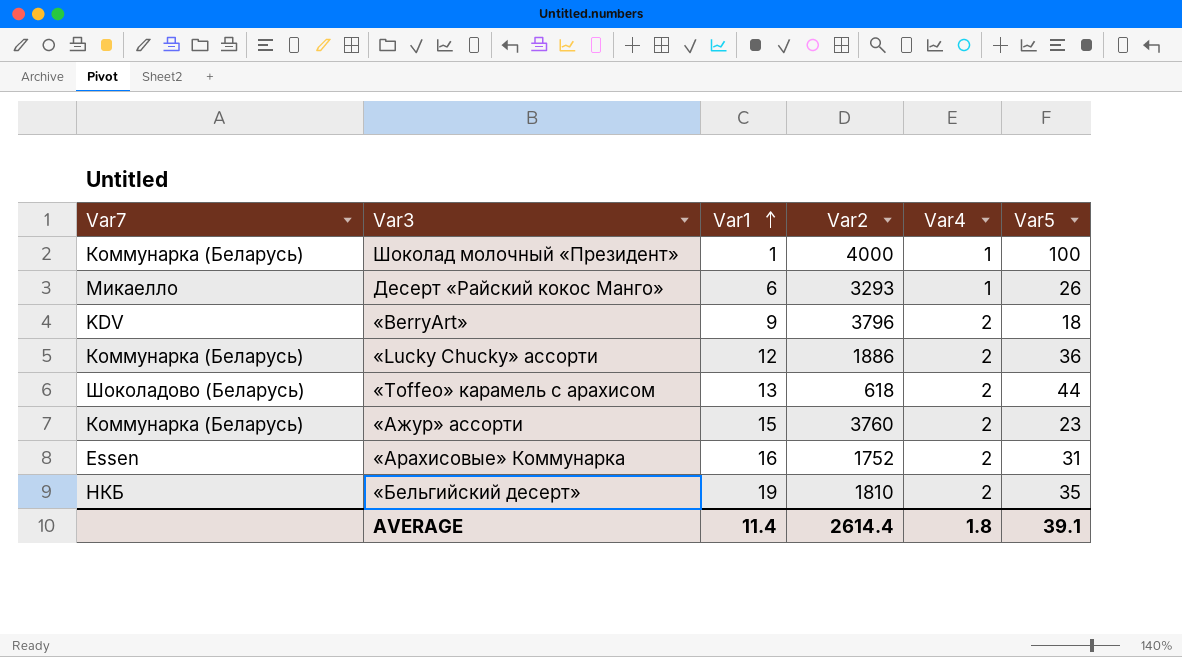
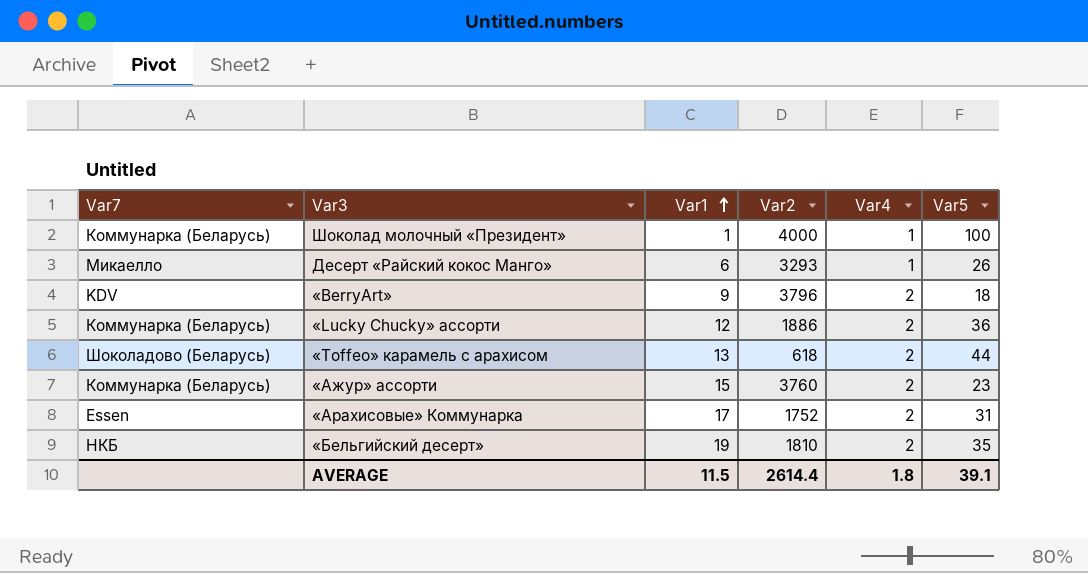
«Арахисовые» Коммунарка | Var1: 16 -> 17
AVERAGE | Var1: 11.4 -> 11.5

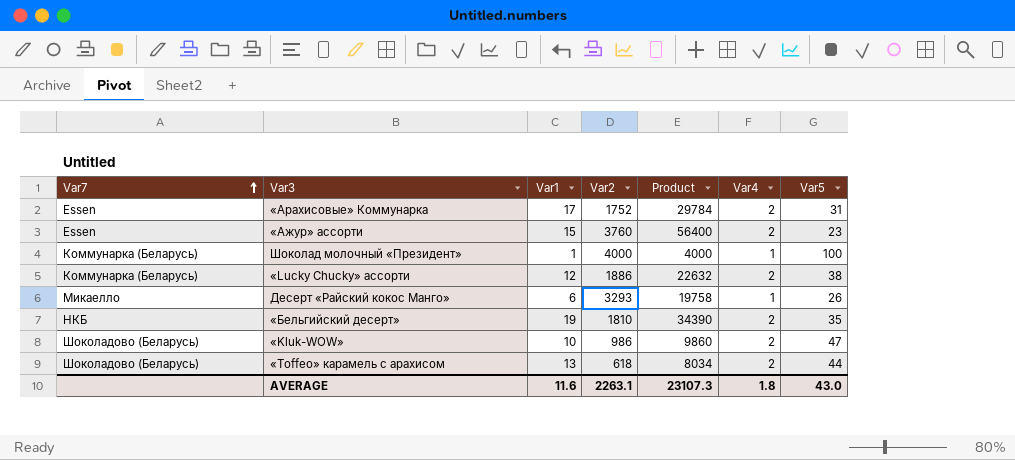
row order: Var1 ascending -> Var7 ascending
column Product | formula: none -> [Var1] * [Var2]
row «BerryArt»: KDV | 9 | 3796 | 2 | 18 -> none
«Ажур» ассорти | Var7: Коммунарка (Беларусь) -> Essen
«Lucky Chucky» ассорти | Var5: 36 -> 38
row «Kluk-WOW»: none -> Шоколадово (Беларусь) | 10 | 986 | 9860 | 2 | 47
AVERAGE | Var1: 11.5 -> 11.6
AVERAGE | Var2: 2614.4 -> 2263.1
AVERAGE | Var5: 39.1 -> 43.0

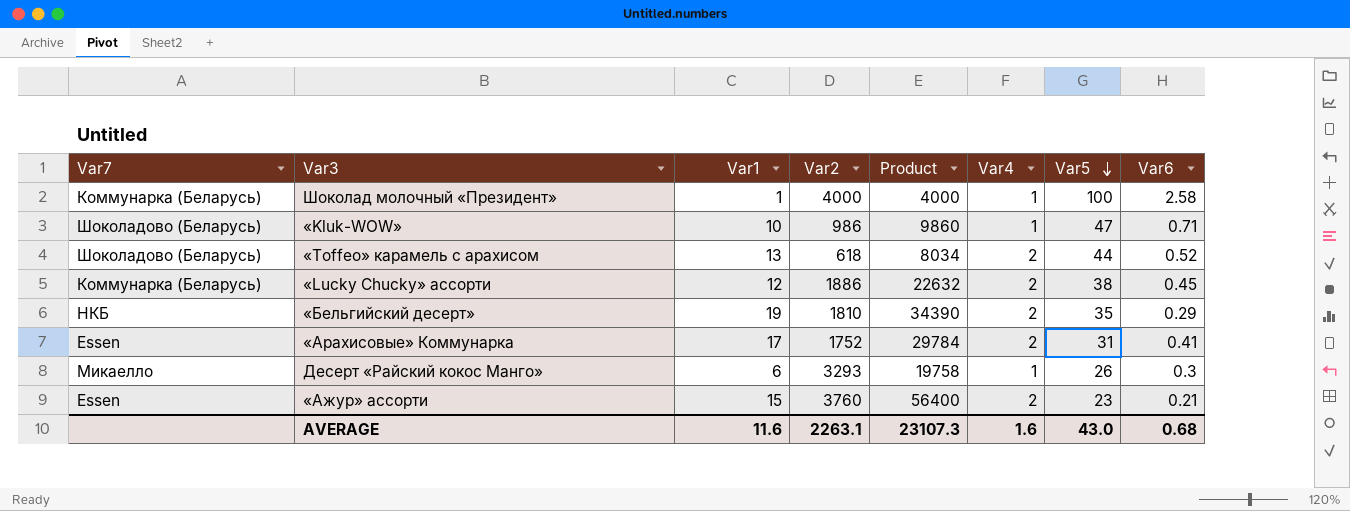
row order: Var7 ascending -> Var5 descending
column Var6 | position: none -> 8
«Kluk-WOW» | Var4: 2 -> 1
AVERAGE | Var4: 1.8 -> 1.6

